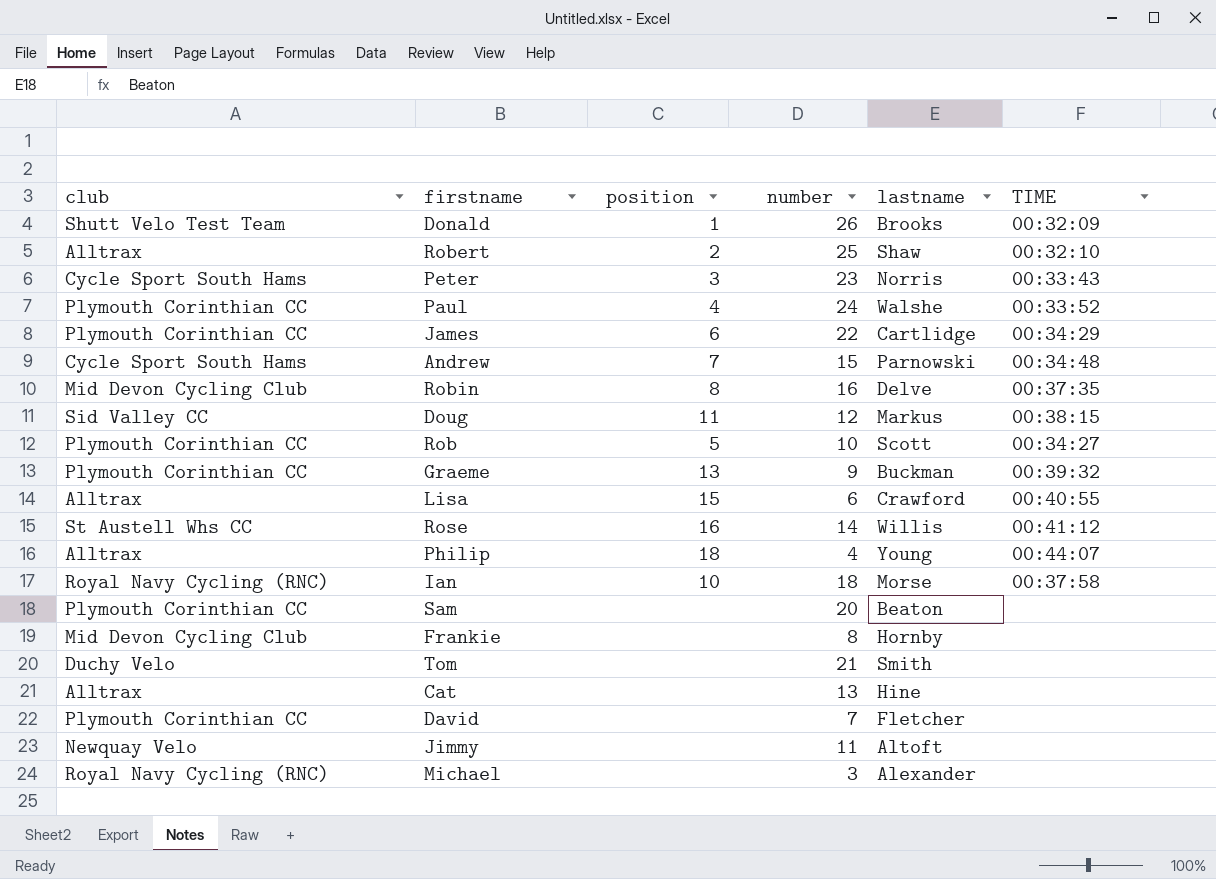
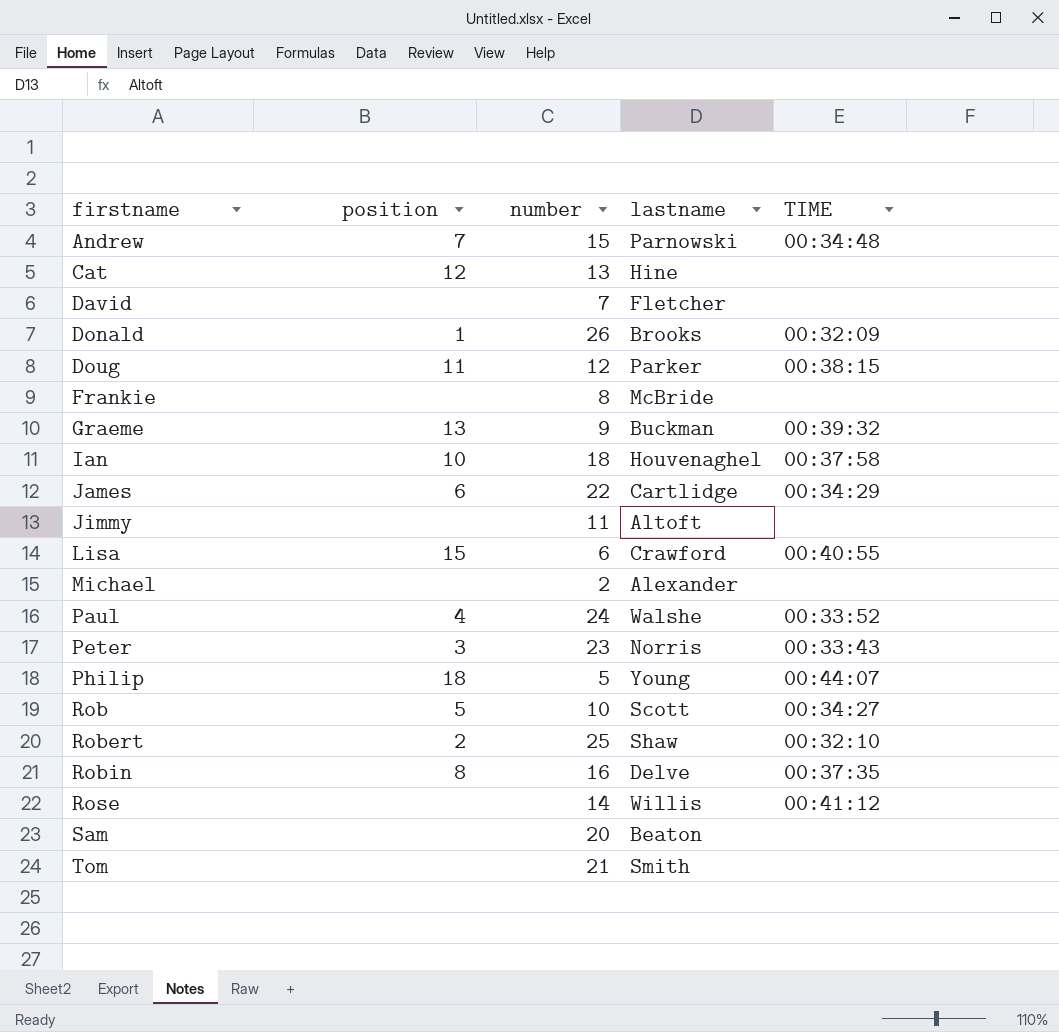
row order: none -> firstname ascending
column club | position: 1 -> none
Cat | position: none -> 12
Doug | lastname: Markus -> Parker
Frankie | lastname: Hornby -> McBride
Ian | lastname: Morse -> Houvenaghel
Michael | number: 3 -> 2
Philip | number: 4 -> 5
Rose | position: 16 -> none

